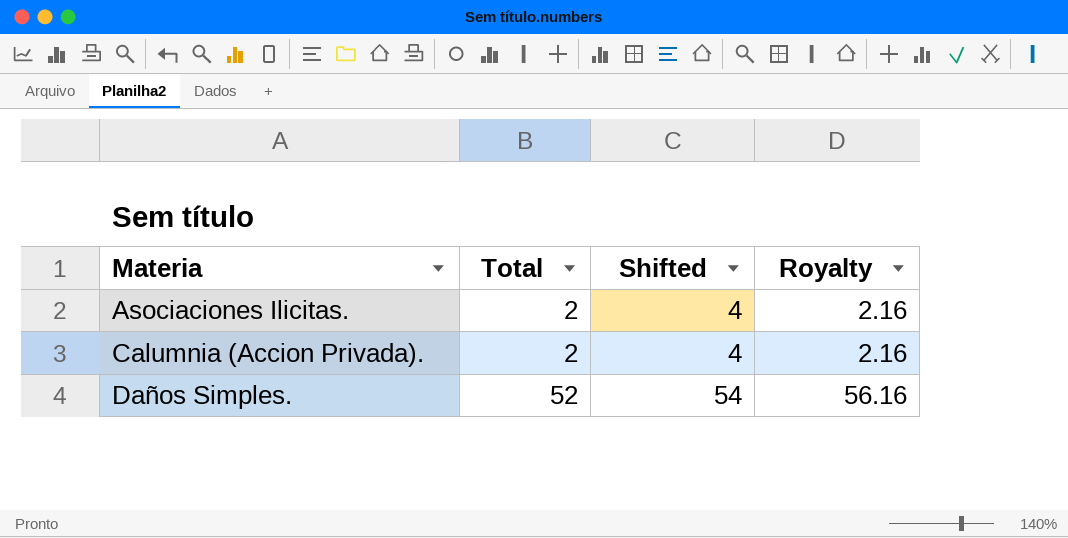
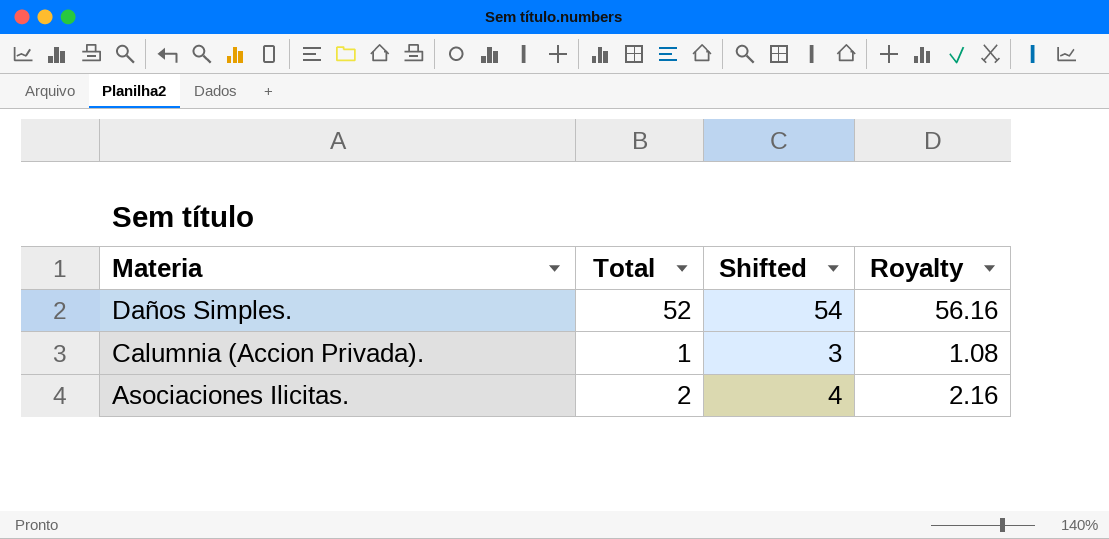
row order: Materia ascending -> Materia descending
Calumnia (Accion Privada). | Total: 2 -> 1
Calumnia (Accion Privada). | Shifted: 4 -> 3
Calumnia (Accion Privada). | Royalty: 2.16 -> 1.08

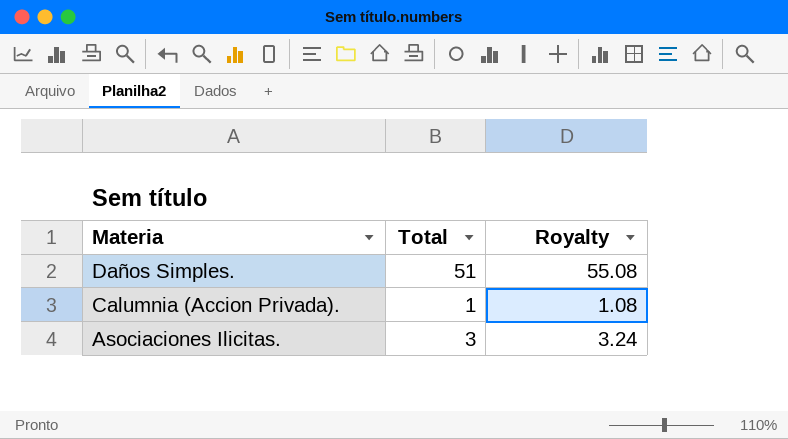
column Shifted | formula: [Total] + 2 -> none
Daños Simples. | Total: 52 -> 51
Daños Simples. | Royalty: 56.16 -> 55.08
Asociaciones Ilicitas. | Total: 2 -> 3
Asociaciones Ilicitas. | Royalty: 2.16 -> 3.24

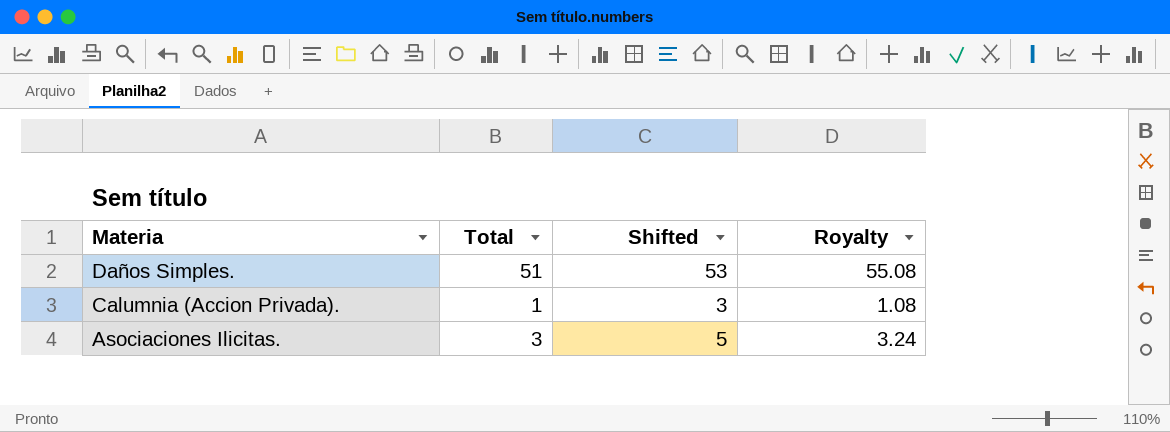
column Shifted | formula: none -> [Total] + 2

